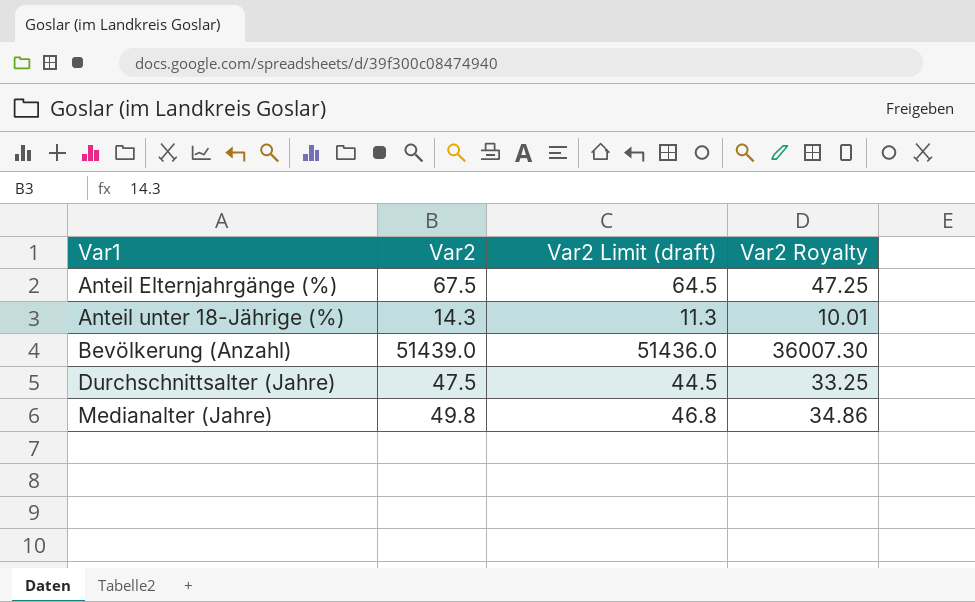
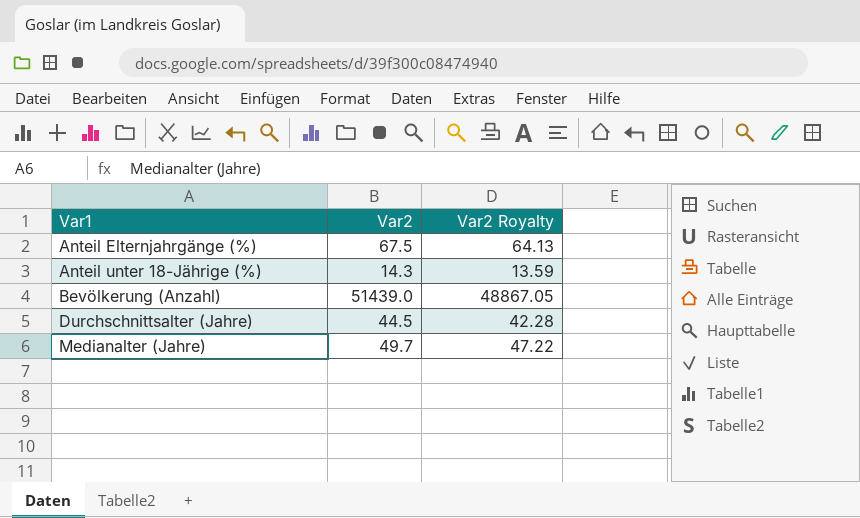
column Var2 Limit (draft) | formula: [Var2] - 3 -> none
column Var2 Royalty | formula: [Var2] * 0.7 -> [Var2] * 0.95
Durchschnittsalter (Jahre) | Var2: 47.5 -> 44.5
Medianalter (Jahre) | Var2: 49.8 -> 49.7

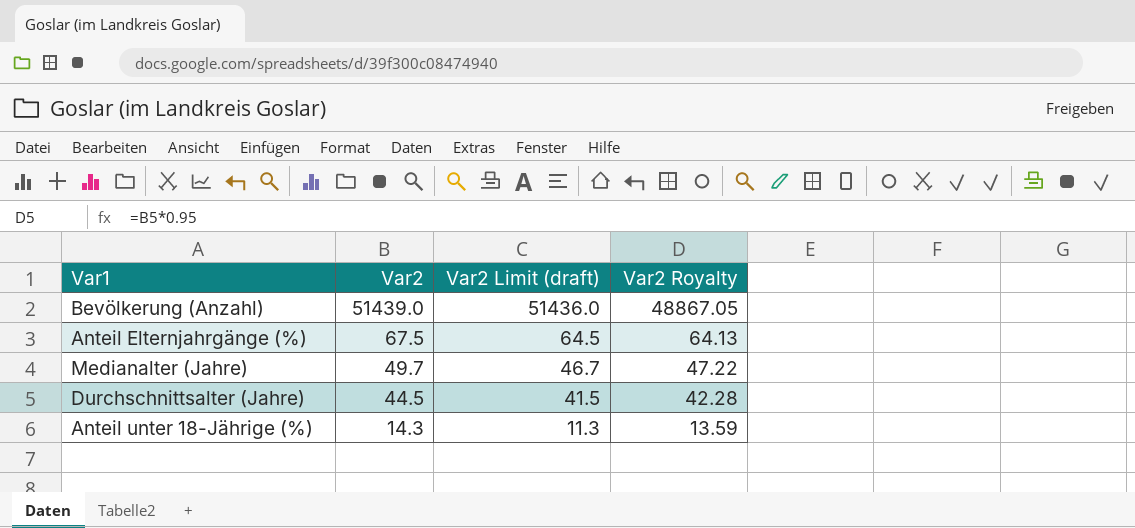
row order: Var1 ascending -> Var2 descending
column Var2 Limit (draft) | formula: none -> [Var2] - 3

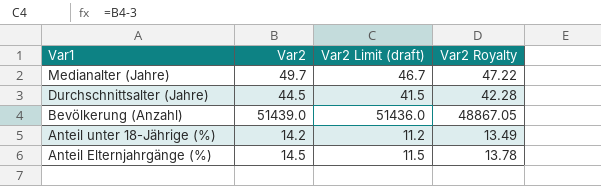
row order: Var2 descending -> Var1 descending
Anteil unter 18-Jährige (%) | Var2: 14.3 -> 14.2
Anteil unter 18-Jährige (%) | Var2 Limit (draft): 11.3 -> 11.2
Anteil unter 18-Jährige (%) | Var2 Royalty: 13.59 -> 13.49
Anteil Elternjahrgänge (%) | Var2: 67.5 -> 14.5
Anteil Elternjahrgänge (%) | Var2 Limit (draft): 64.5 -> 11.5
Anteil Elternjahrgänge (%) | Var2 Royalty: 64.13 -> 13.78

